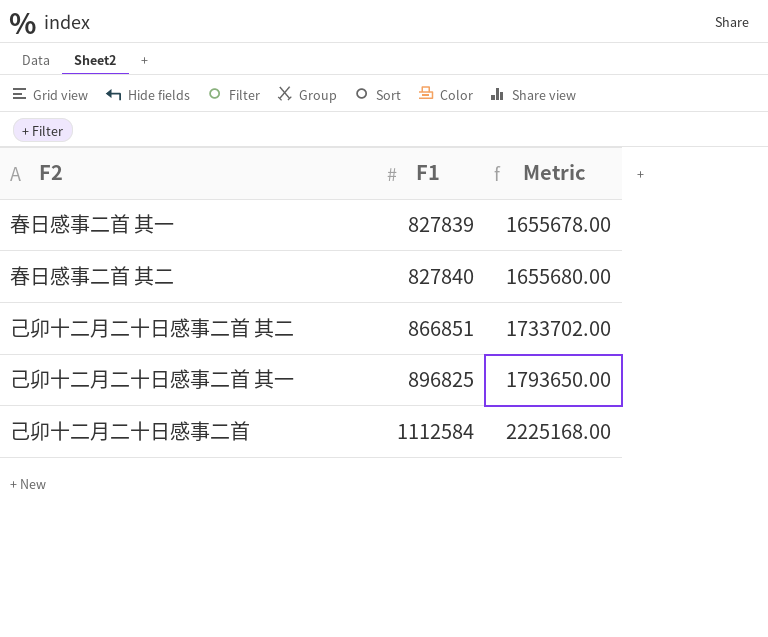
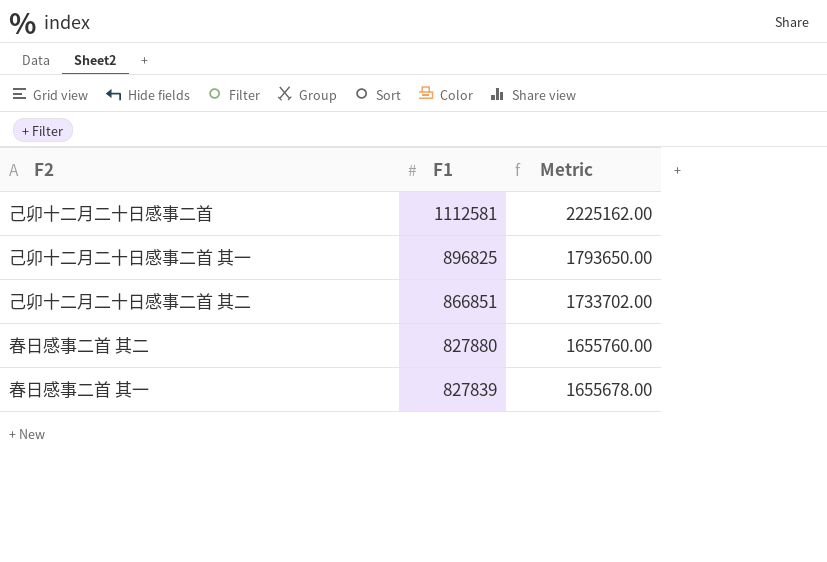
row order: F1 ascending -> F1 descending
己卯十二月二十日感事二首 | F1: 1112584 -> 1112581
己卯十二月二十日感事二首 | Metric: 2225168.00 -> 2225162.00
春日感事二首 其二 | F1: 827840 -> 827880
春日感事二首 其二 | Metric: 1655680.00 -> 1655760.00

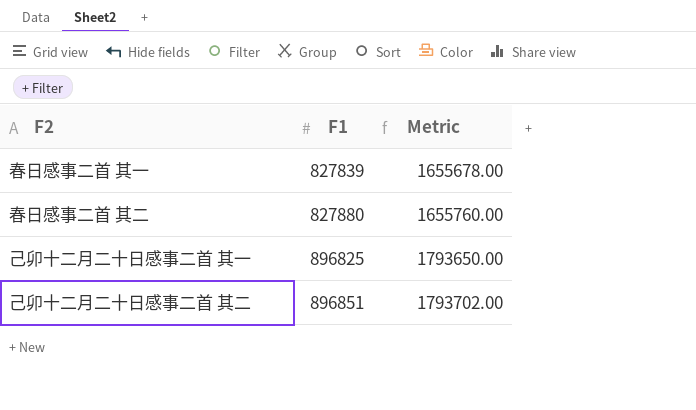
row order: F1 descending -> F1 ascending
row 己卯十二月二十日感事二首: 1112581 | 2225162.00 -> none
己卯十二月二十日感事二首 其二 | F1: 866851 -> 896851
己卯十二月二十日感事二首 其二 | Metric: 1733702.00 -> 1793702.00

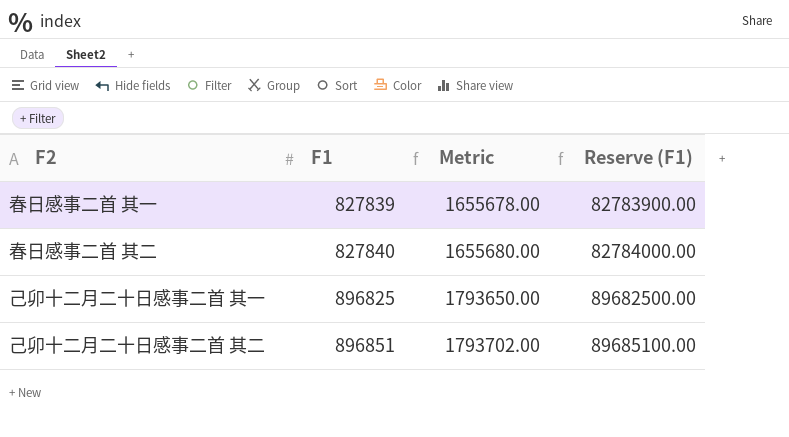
column Reserve (F1) | formula: none -> [F1] * 100
春日感事二首 其二 | F1: 827880 -> 827840
春日感事二首 其二 | Metric: 1655760.00 -> 1655680.00

